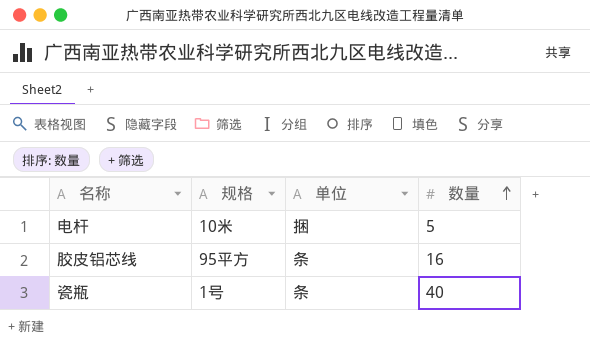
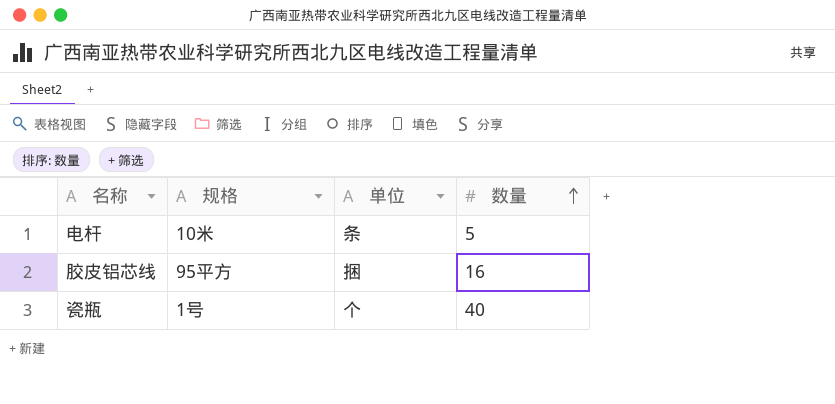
电杆 | 单位: 捆 -> 条
胶皮铝芯线 | 单位: 条 -> 捆
瓷瓶 | 单位: 条 -> 个

